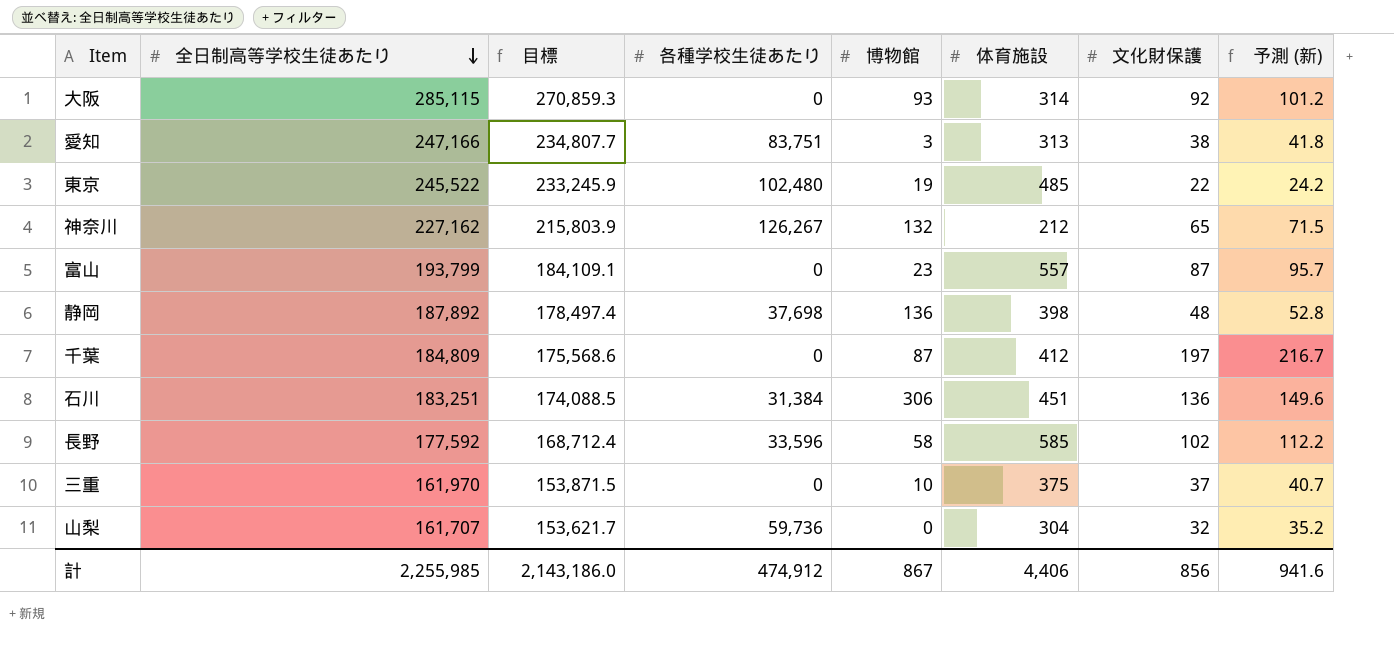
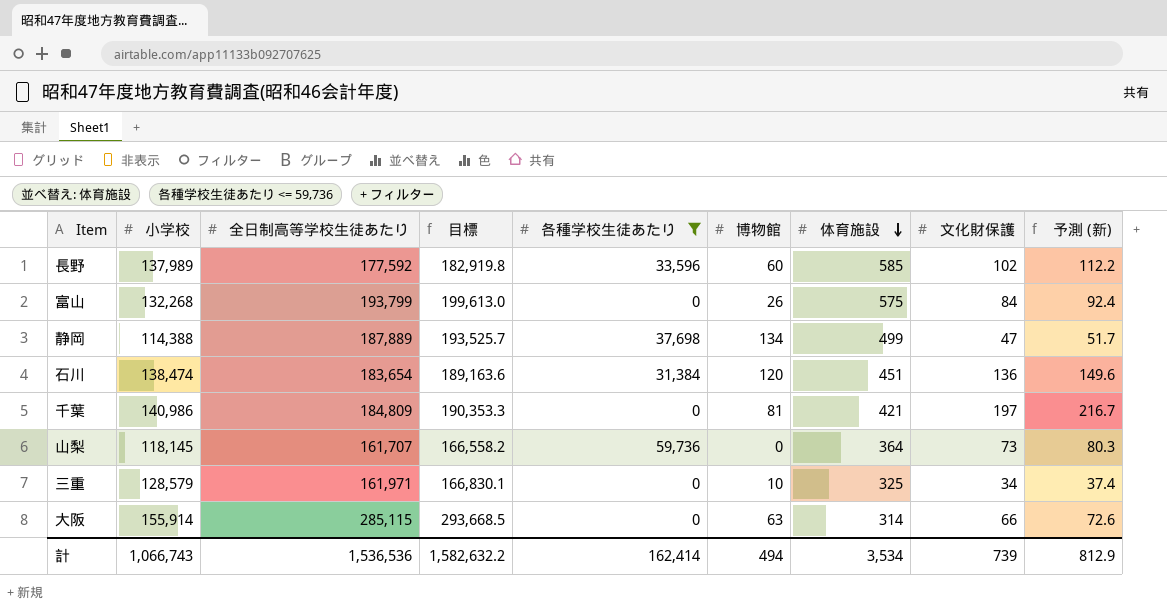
filter: none -> 各種学校生徒あたり <= 59,736
row order: 全日制高等学校生徒あたり descending -> 体育施設 descending
column 小学校 | position: none -> 2
column 目標 | formula: [全日制高等学校生徒あたり] * 0.95 -> [全日制高等学校生徒あたり] * 1.03
長野 | 博物館: 58 -> 60
富山 | 博物館: 23 -> 26
富山 | 体育施設: 557 -> 575
富山 | 文化財保護: 87 -> 84
富山 | 予測 (新): 95.7 -> 92.4
静岡 | 全日制高等学校生徒あたり: 187,892 -> 187,889
静岡 | 博物館: 136 -> 134
静岡 | 体育施設: 398 -> 499
静岡 | 文化財保護: 48 -> 47
静岡 | 予測 (新): 52.8 -> 51.7
石川 | 全日制高等学校生徒あたり: 183,251 -> 183,654
石川 | 博物館: 306 -> 120
千葉 | 博物館: 87 -> 81
千葉 | 体育施設: 412 -> 421
山梨 | 体育施設: 304 -> 364
山梨 | 文化財保護: 32 -> 73
山梨 | 予測 (新): 35.2 -> 80.3
三重 | 全日制高等学校生徒あたり: 161,970 -> 161,971
三重 | 体育施設: 375 -> 325
三重 | 文化財保護: 37 -> 34
三重 | 予測 (新): 40.7 -> 37.4
大阪 | 博物館: 93 -> 63
大阪 | 文化財保護: 92 -> 66
大阪 | 予測 (新): 101.2 -> 72.6
計 | 全日制高等学校生徒あたり: 2,255,985 -> 1,536,536
計 | 目標: 2,143,186.0 -> 1,582,632.2
計 | 各種学校生徒あたり: 474,912 -> 162,414
計 | 博物館: 867 -> 494
計 | 体育施設: 4,406 -> 3,534
計 | 文化財保護: 856 -> 739
計 | 予測 (新): 941.6 -> 812.9

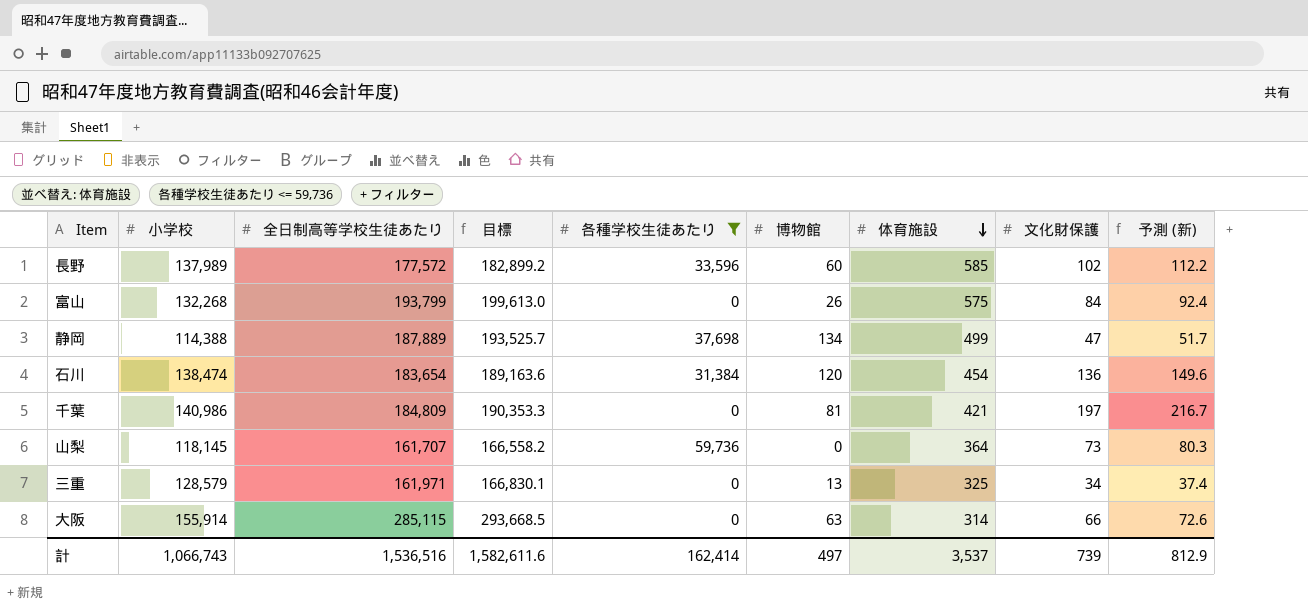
長野 | 全日制高等学校生徒あたり: 177,592 -> 177,572
長野 | 目標: 182,919.8 -> 182,899.2
石川 | 体育施設: 451 -> 454
三重 | 博物館: 10 -> 13
計 | 全日制高等学校生徒あたり: 1,536,536 -> 1,536,516
計 | 目標: 1,582,632.2 -> 1,582,611.6
計 | 博物館: 494 -> 497
計 | 体育施設: 3,534 -> 3,537

